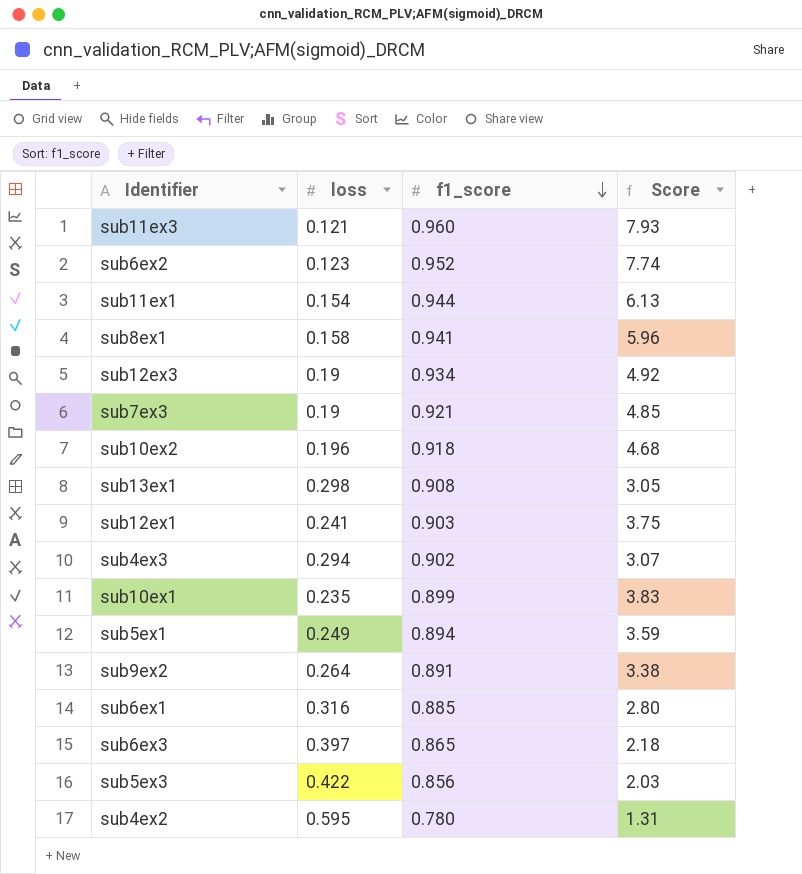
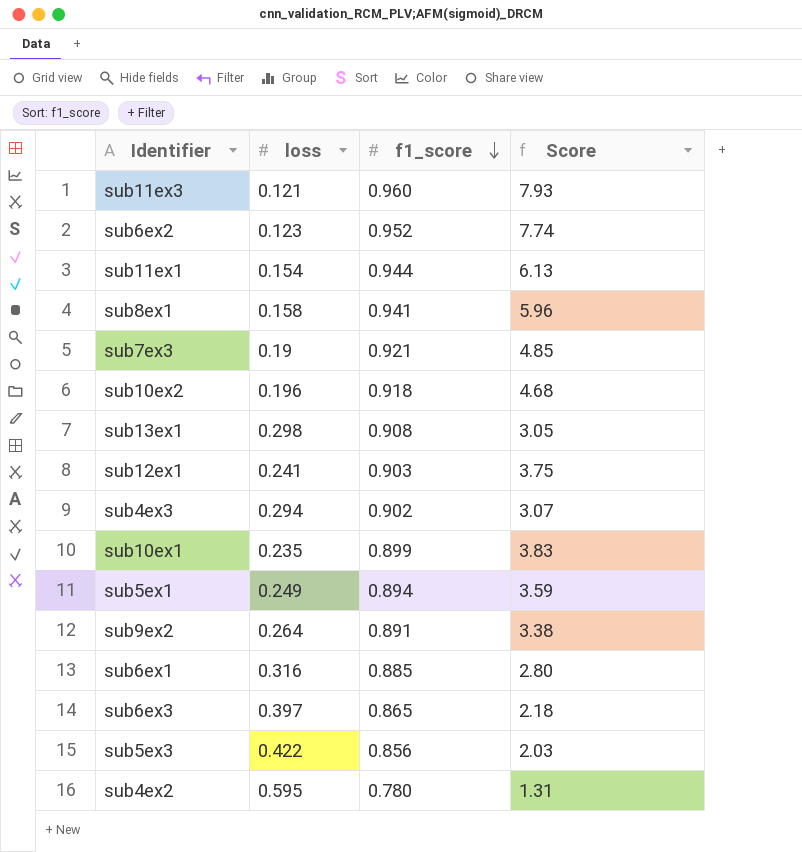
row sub12ex3: 0.19 | 0.934 | 4.92 -> none

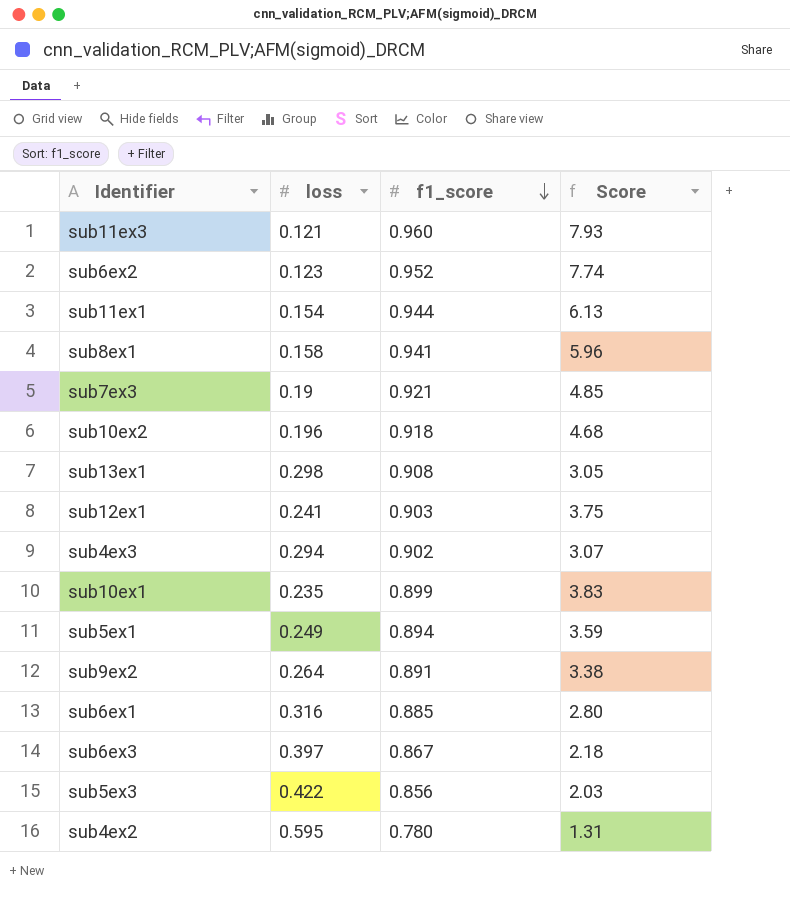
sub6ex3 | f1_score: 0.865 -> 0.867

